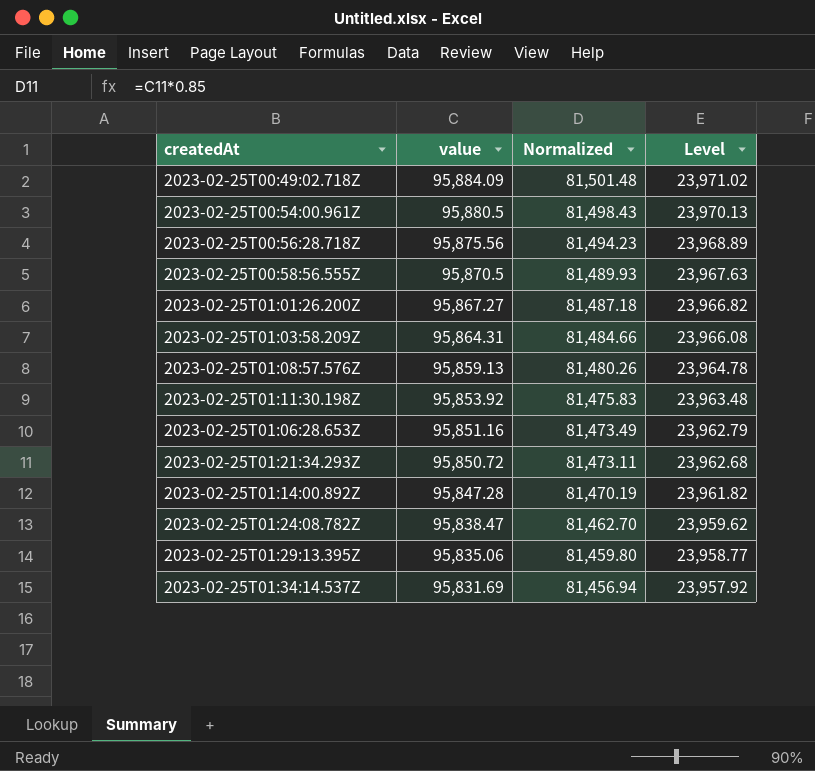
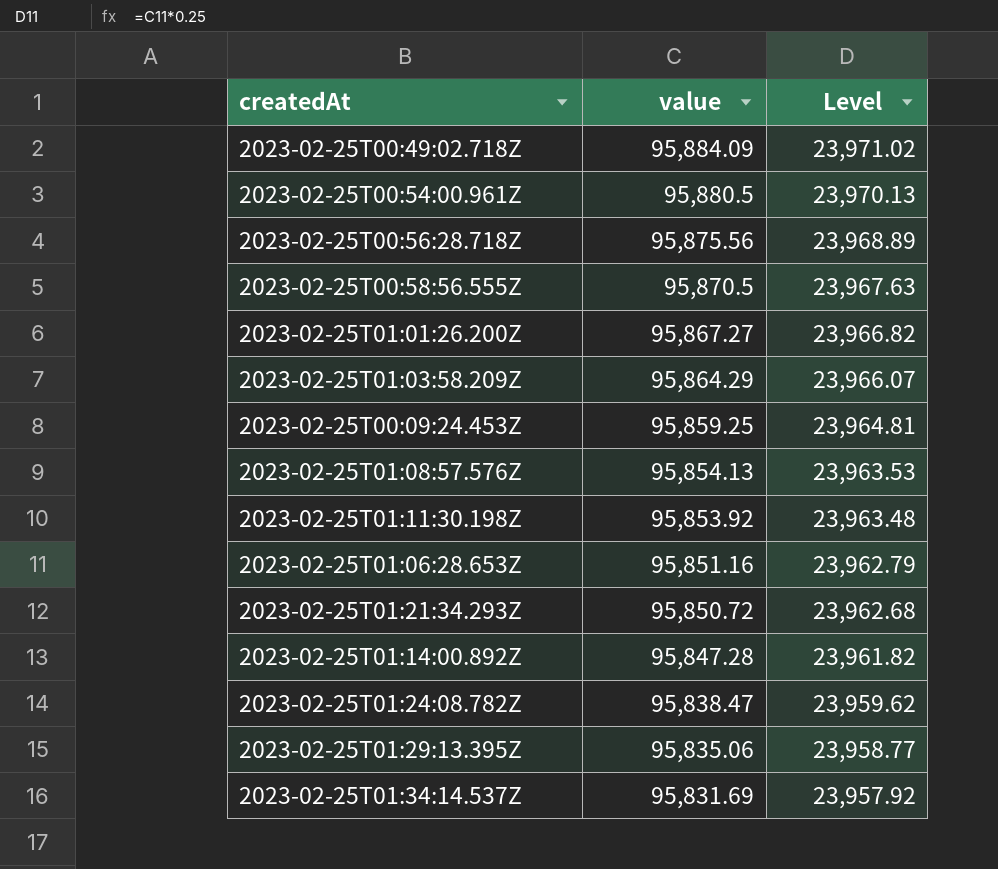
column Normalized | formula: [value] * 0.85 -> none
2023-02-25T01:03:58.209Z | value: 95,864.31 -> 95,864.29
2023-02-25T01:03:58.209Z | Level: 23,966.08 -> 23,966.07
row 2023-02-25T00:09:24.453Z: none -> 95,859.25 | 23,964.81
2023-02-25T01:08:57.576Z | value: 95,859.13 -> 95,854.13
2023-02-25T01:08:57.576Z | Level: 23,964.78 -> 23,963.53

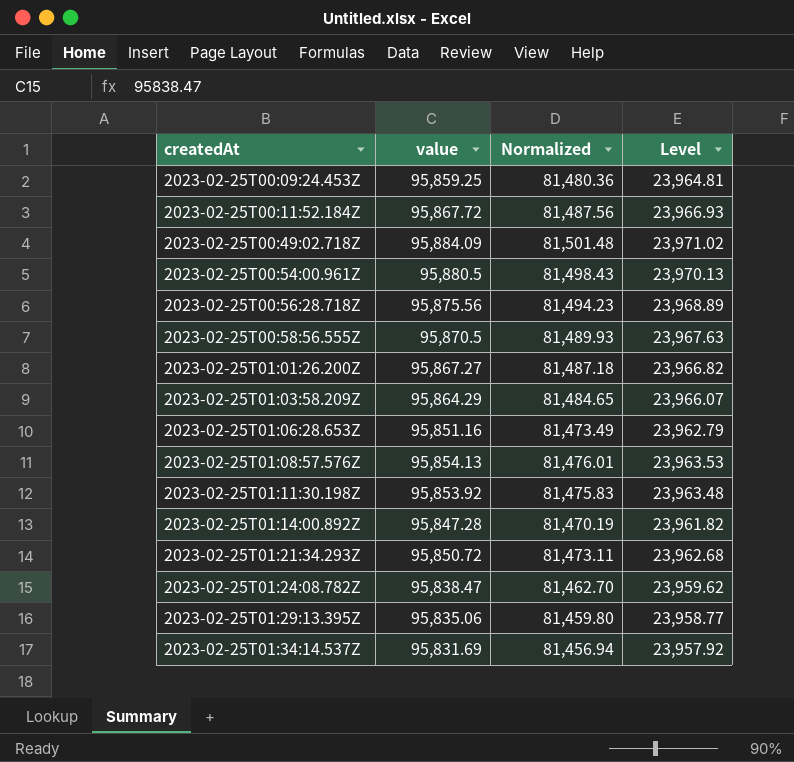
row order: value descending -> createdAt ascending
column Normalized | formula: none -> [value] * 0.85
row 2023-02-25T00:11:52.184Z: none -> 95,867.72 | 81,487.56 | 23,966.93

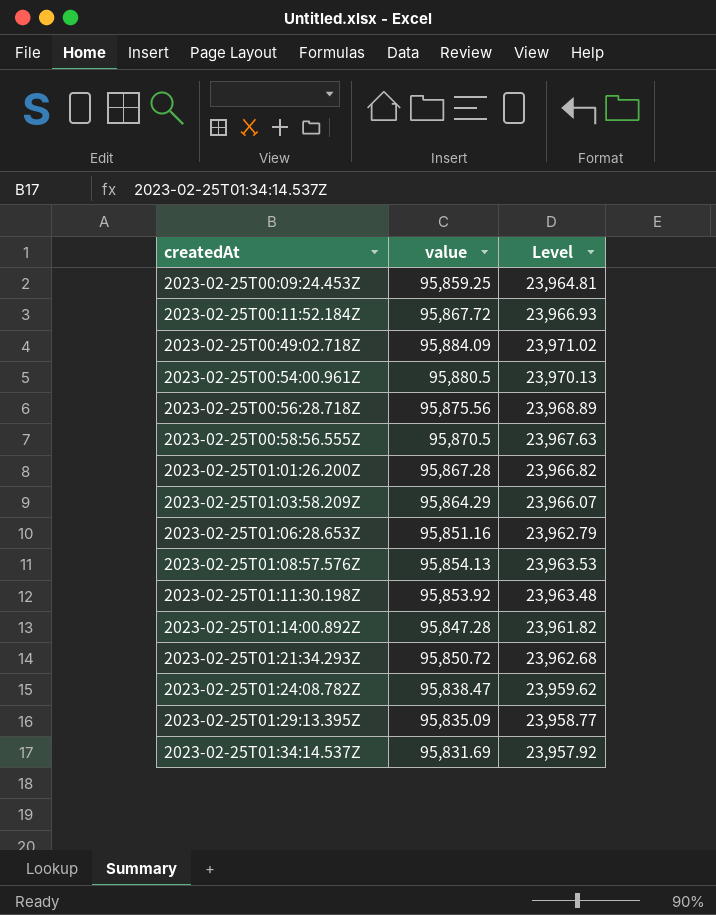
column Normalized | formula: [value] * 0.85 -> none
2023-02-25T01:01:26.200Z | value: 95,867.27 -> 95,867.28
2023-02-25T01:29:13.395Z | value: 95,835.06 -> 95,835.09

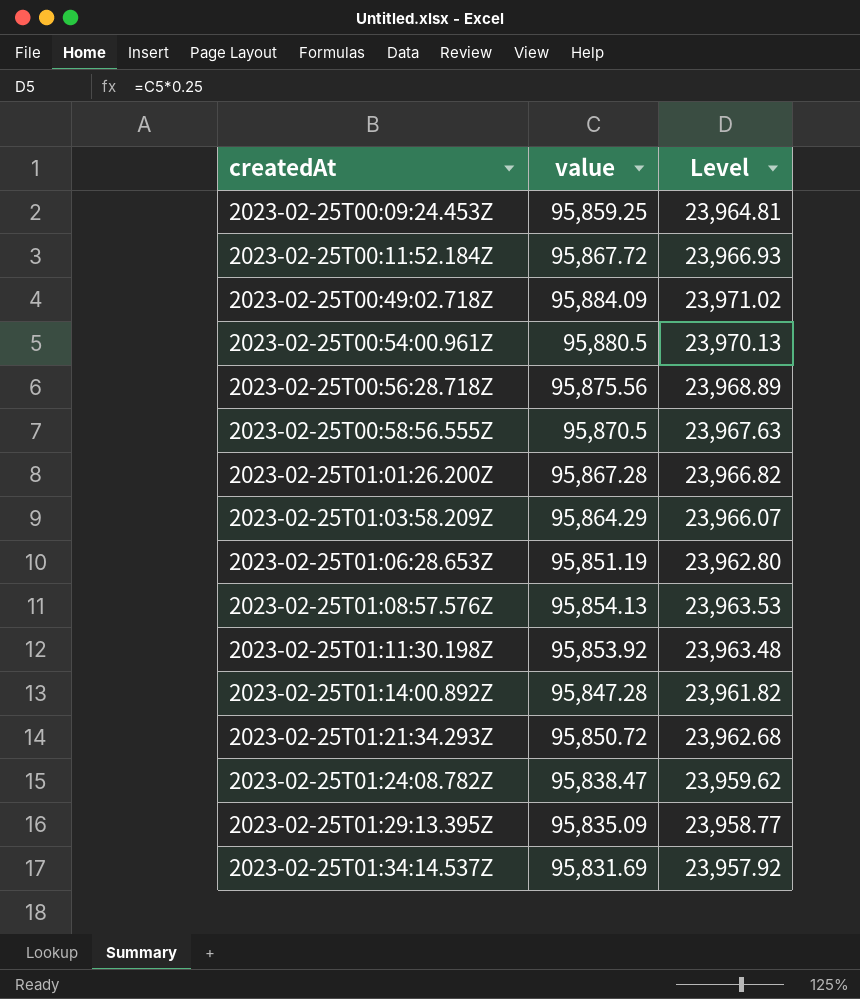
2023-02-25T01:06:28.653Z | value: 95,851.16 -> 95,851.19
2023-02-25T01:06:28.653Z | Level: 23,962.79 -> 23,962.80

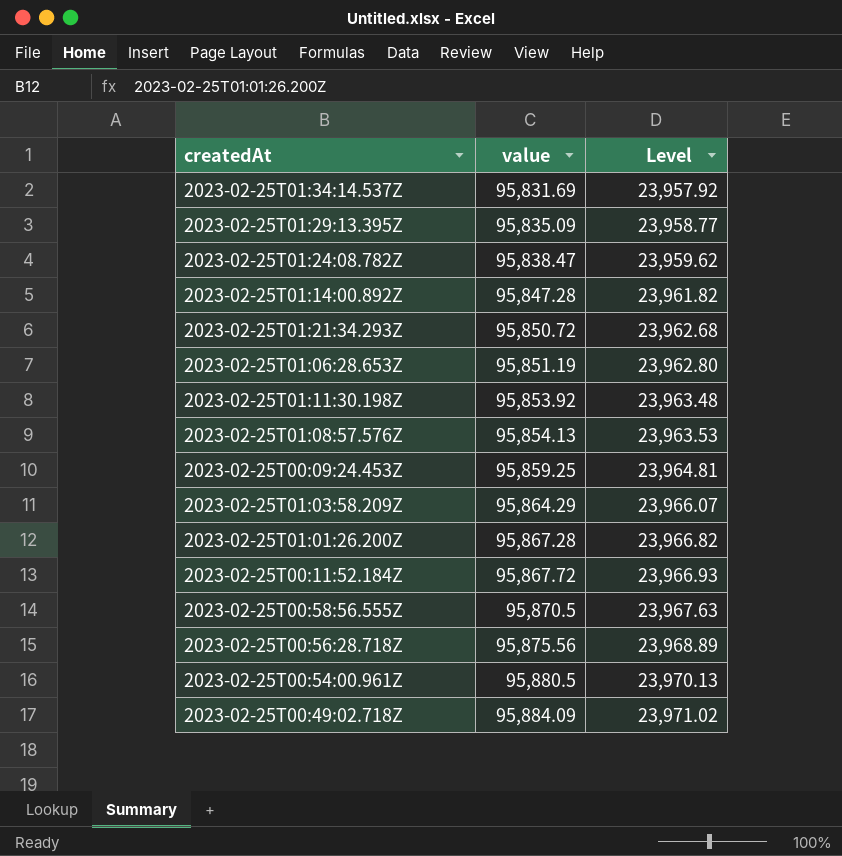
row order: createdAt ascending -> value ascending

